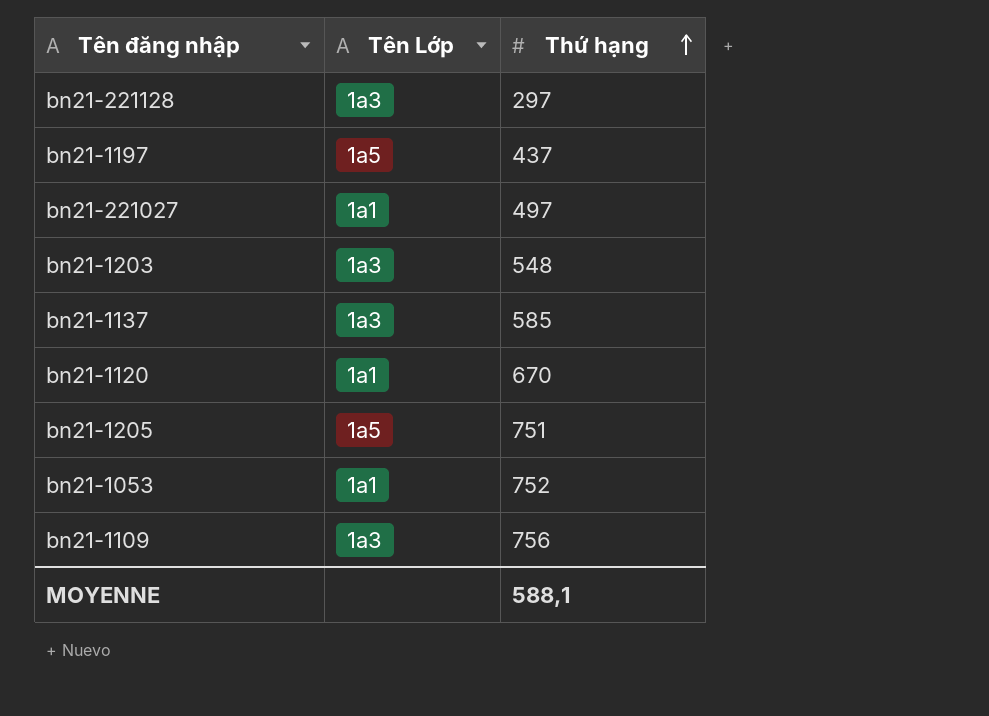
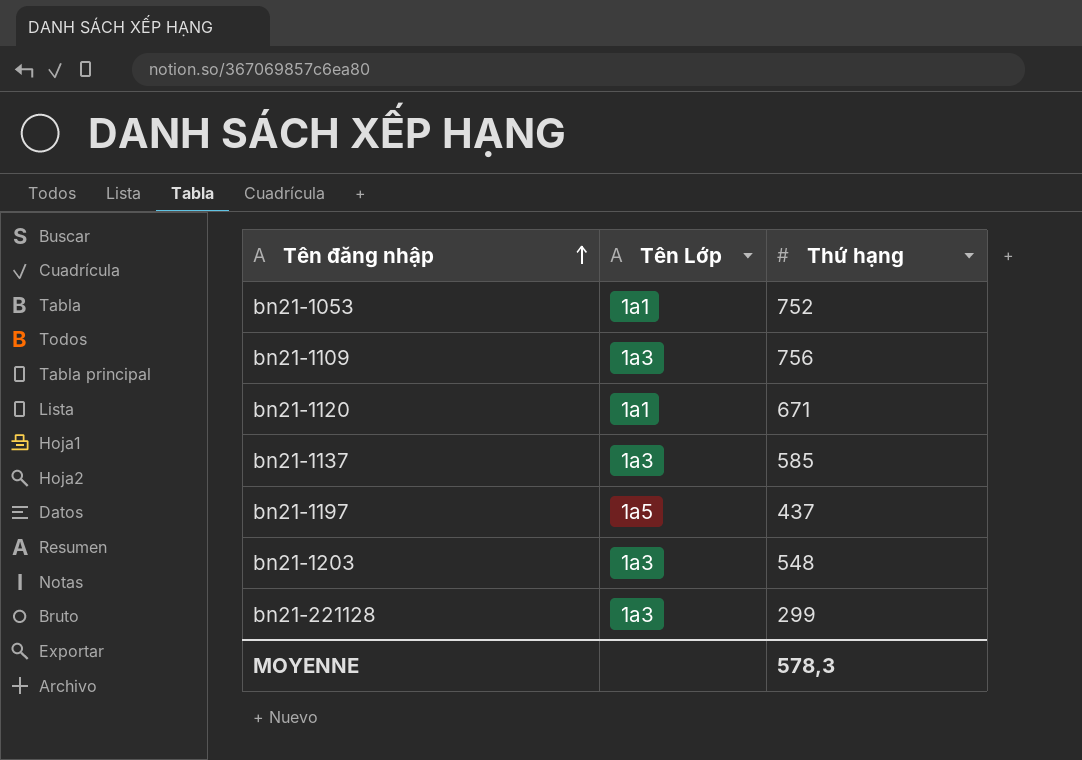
row order: Thứ hạng ascending -> Tên đăng nhập ascending
row bn21-221027: 1a1 | 497 -> none
row bn21-1205: 1a5 | 751 -> none
bn21-1120 | Thứ hạng: 670 -> 671
bn21-221128 | Thứ hạng: 297 -> 299
MOYENNE | Thứ hạng: 588,1 -> 578,3

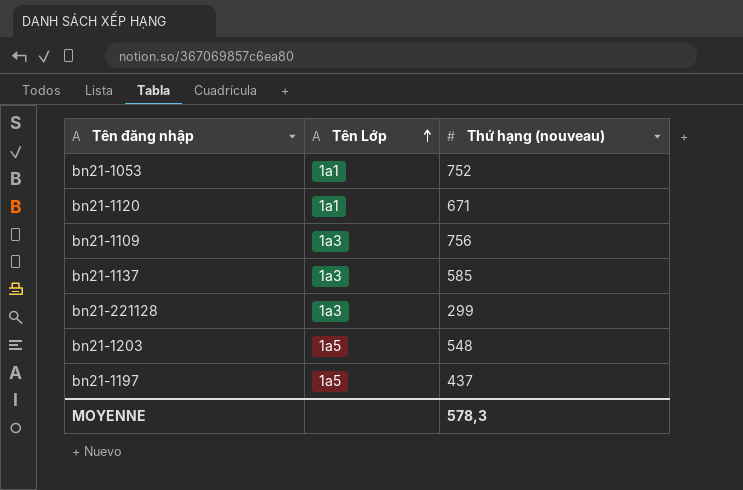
row order: Tên đăng nhập ascending -> Tên Lớp ascending
column name: Thứ hạng -> Thứ hạng (nouveau)
bn21-1203 | Tên Lớp: 1a3 -> 1a5

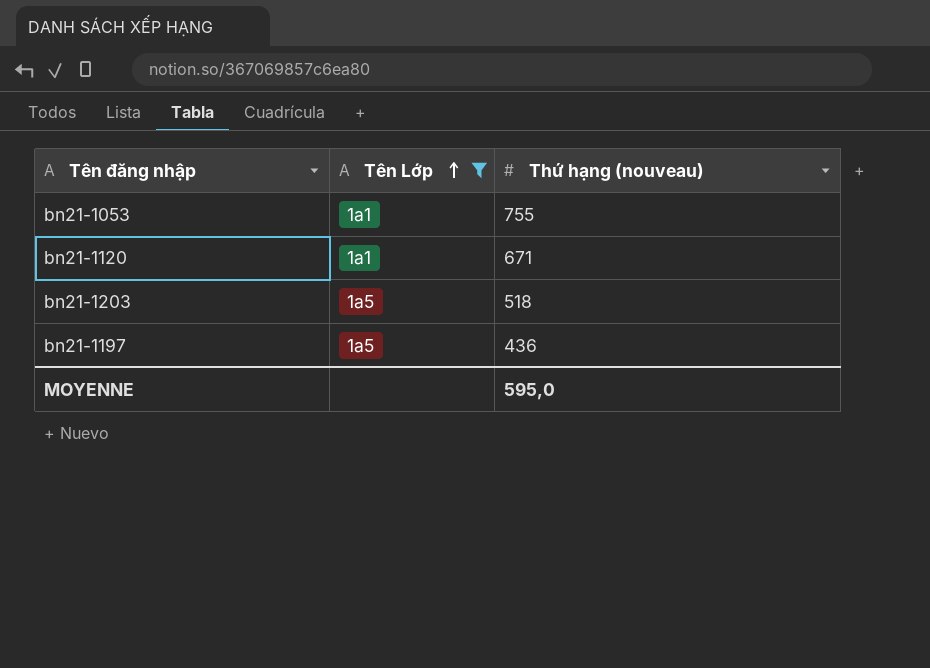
filter: none -> Tên Lớp != 1a3
bn21-1053 | Thứ hạng (nouveau): 752 -> 755
bn21-1203 | Thứ hạng (nouveau): 548 -> 518
bn21-1197 | Thứ hạng (nouveau): 437 -> 436
MOYENNE | Thứ hạng (nouveau): 578,3 -> 595,0

